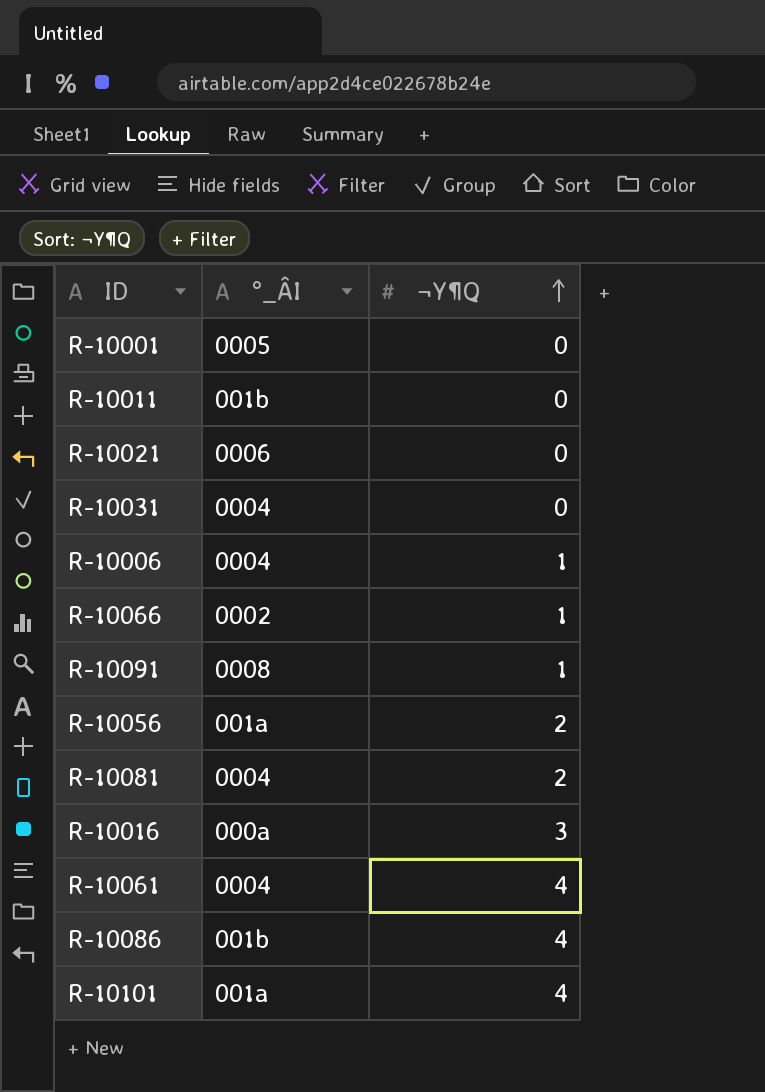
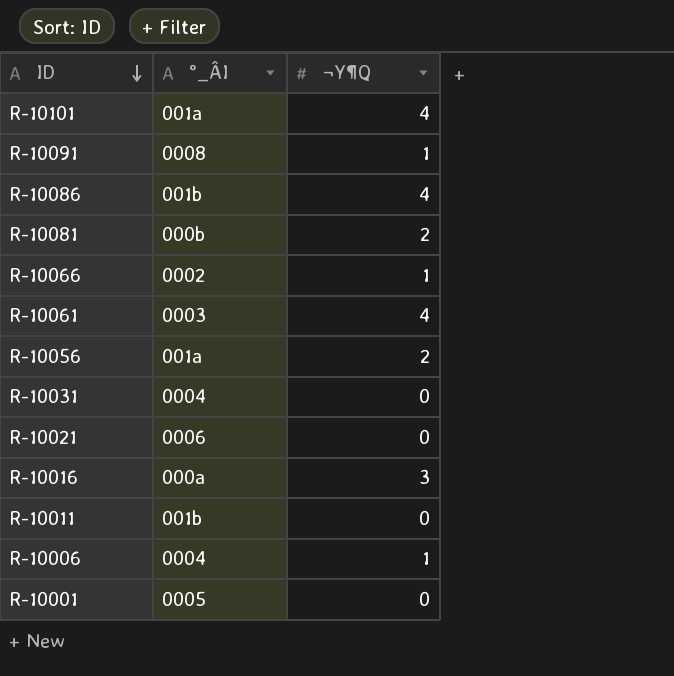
row order: ¬Y¶Q ascending -> ID descending
R-10081 | °_ÂI: 0004 -> 000b
R-10061 | °_ÂI: 0004 -> 0003

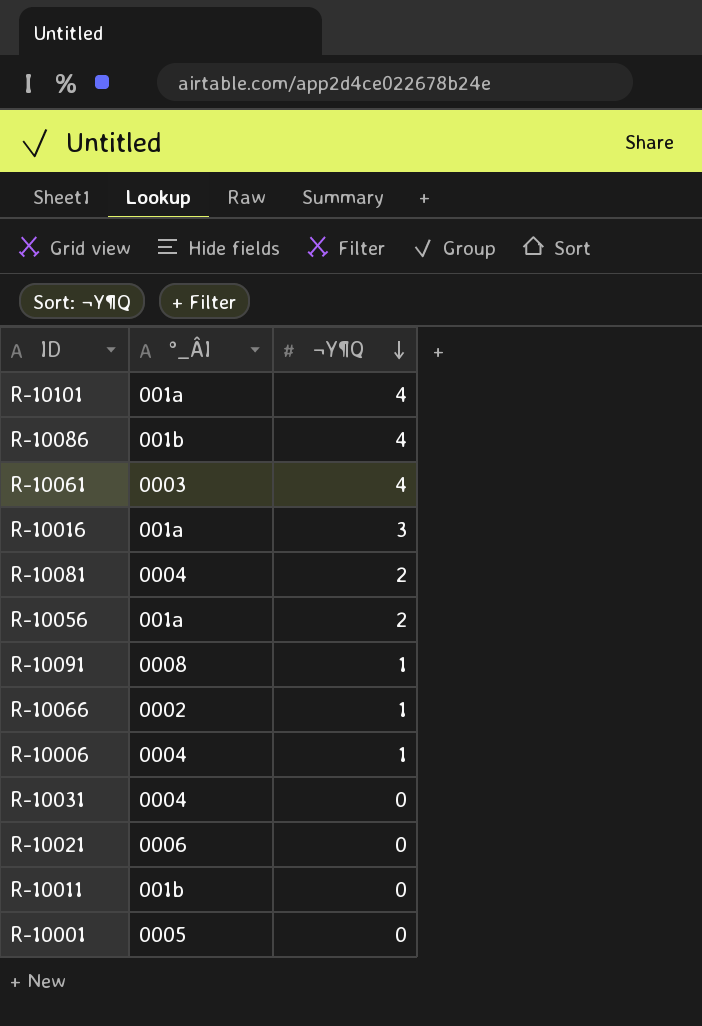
row order: ID descending -> ¬Y¶Q descending
R-10016 | °_ÂI: 000a -> 001a
R-10081 | °_ÂI: 000b -> 0004

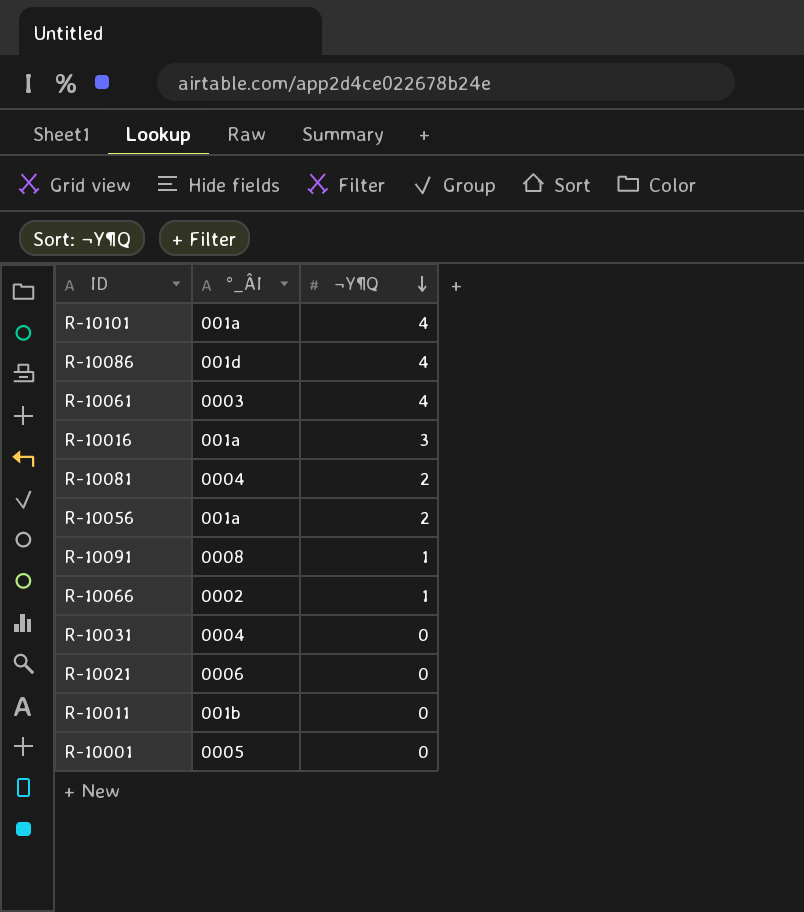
row R-10006: 0004 | 1 -> none
R-10086 | °_ÂI: 001b -> 001d

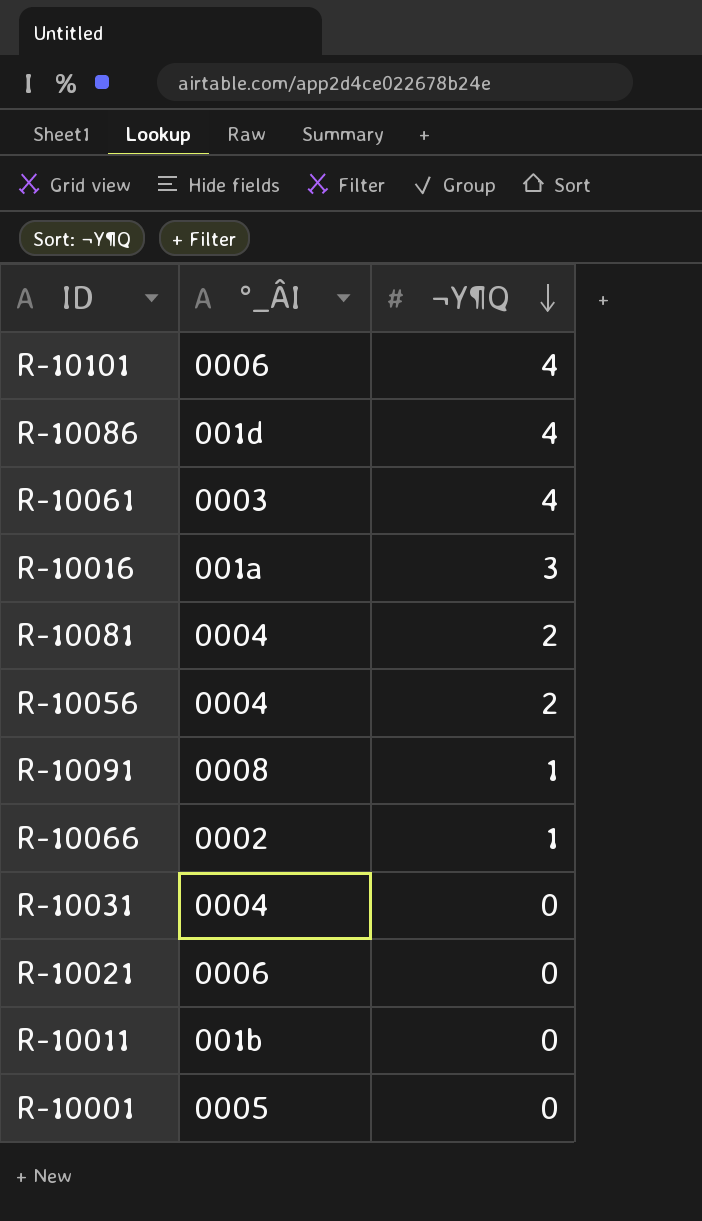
R-10101 | °_ÂI: 001a -> 0006
R-10056 | °_ÂI: 001a -> 0004

